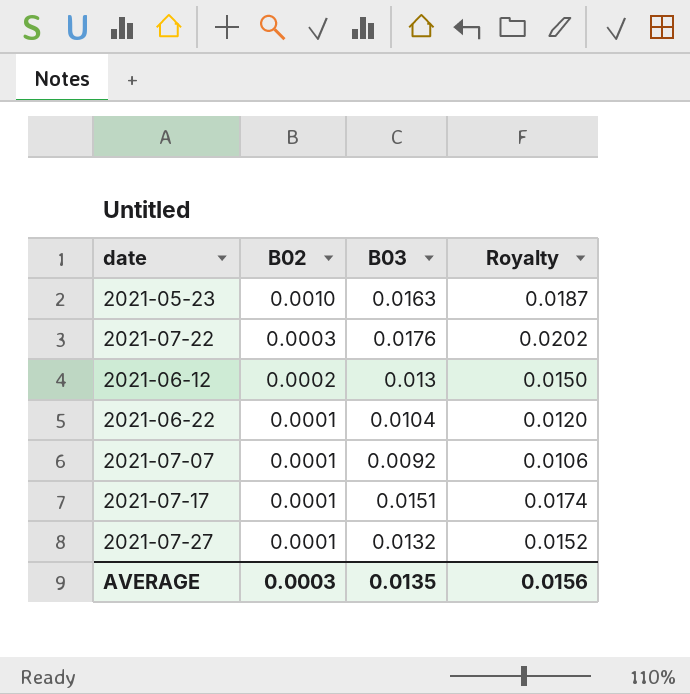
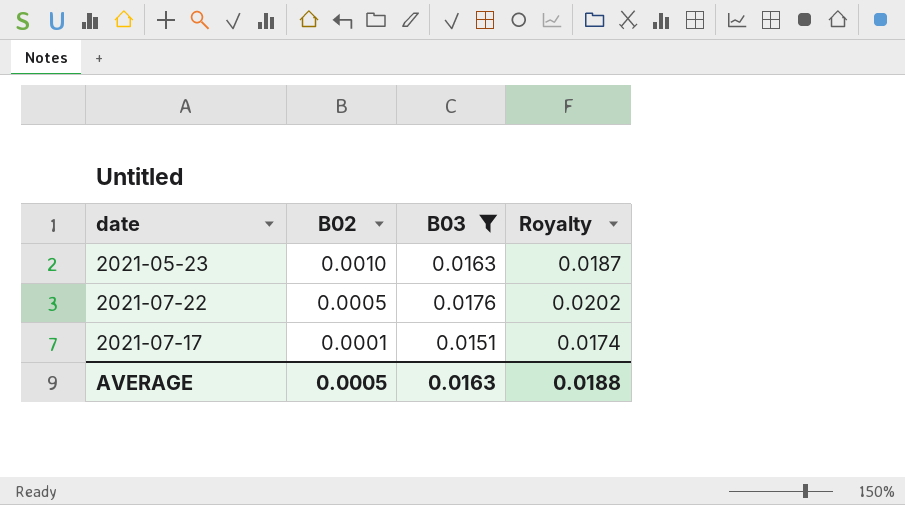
filter: none -> B03 >= 0.0151
2021-07-22 | B02: 0.0003 -> 0.0005
AVERAGE | B02: 0.0003 -> 0.0005
AVERAGE | B03: 0.0135 -> 0.0163
AVERAGE | Royalty: 0.0156 -> 0.0188

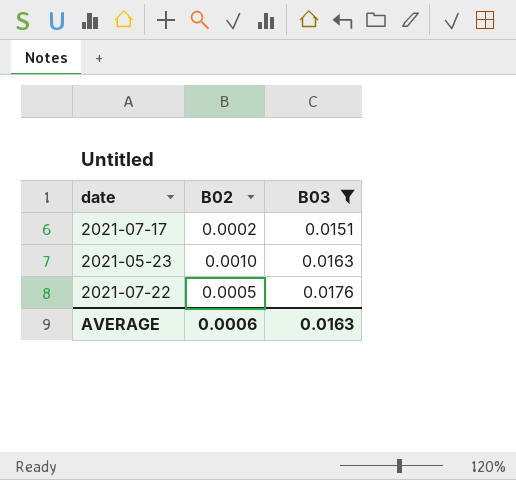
row order: B02 descending -> B03 ascending
column Royalty | formula: [B03] * 1.15 -> none
2021-07-17 | B02: 0.0001 -> 0.0002
AVERAGE | B02: 0.0005 -> 0.0006

